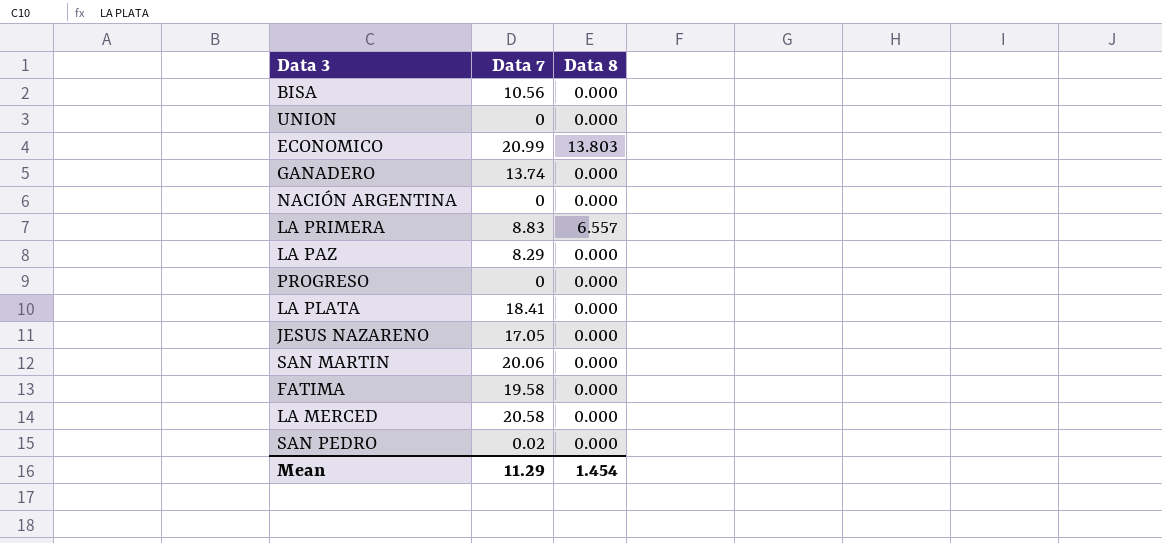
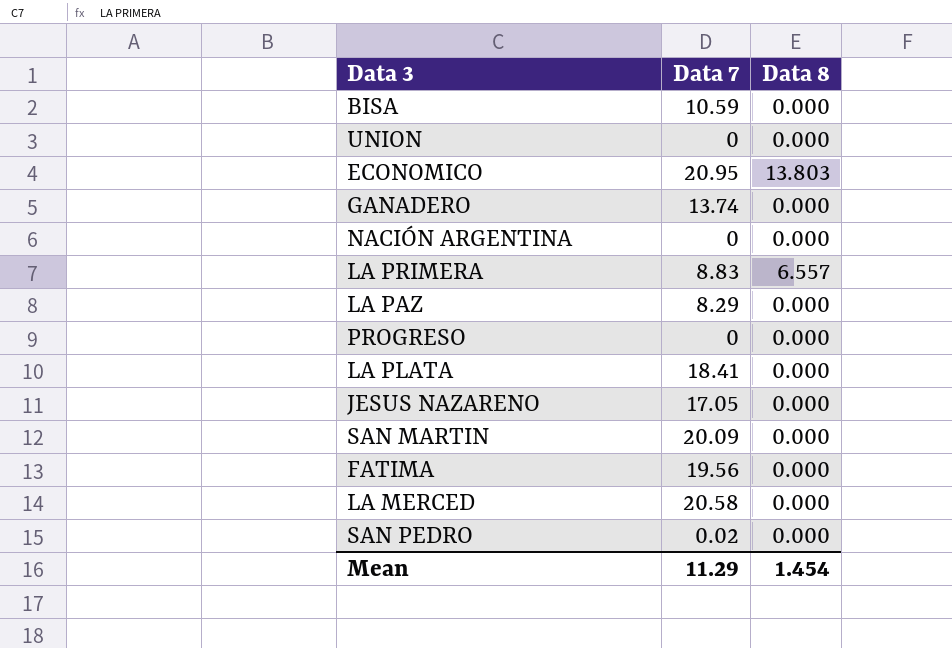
BISA | Data 7: 10.56 -> 10.59
ECONOMICO | Data 7: 20.99 -> 20.95
SAN MARTIN | Data 7: 20.06 -> 20.09
FATIMA | Data 7: 19.58 -> 19.56

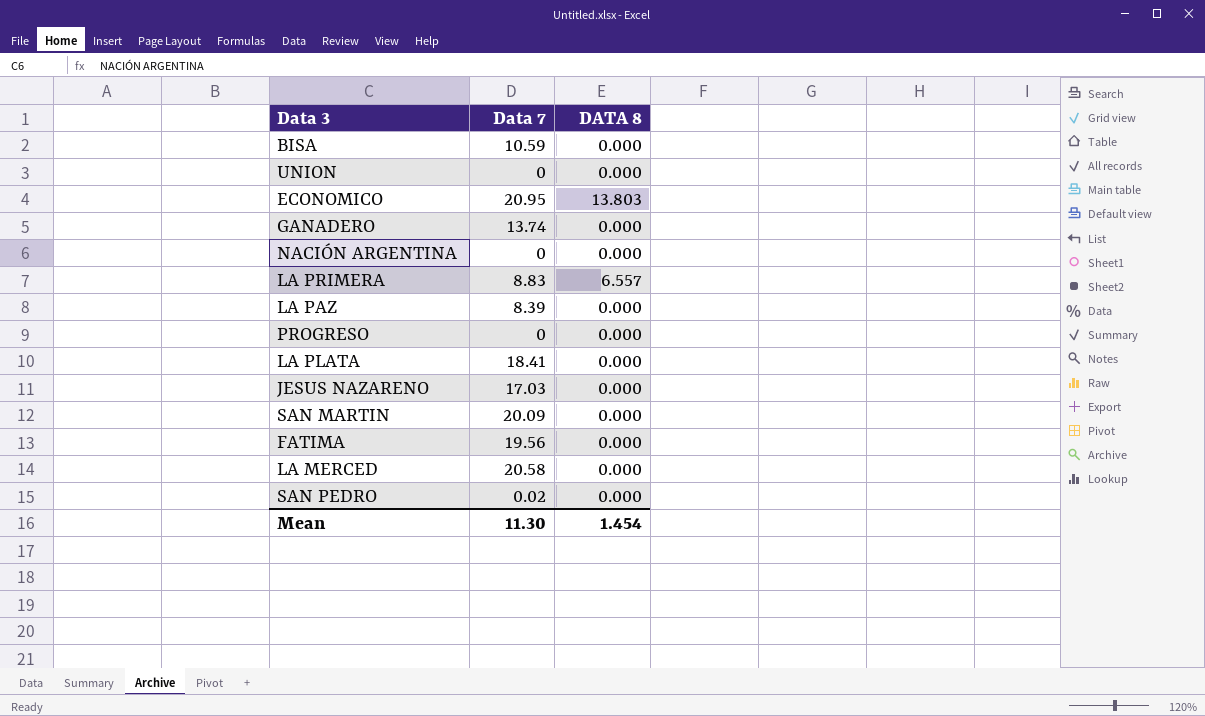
column name: Data 8 -> DATA 8
LA PAZ | Data 7: 8.29 -> 8.39
JESUS NAZARENO | Data 7: 17.05 -> 17.03
Mean | Data 7: 11.29 -> 11.30

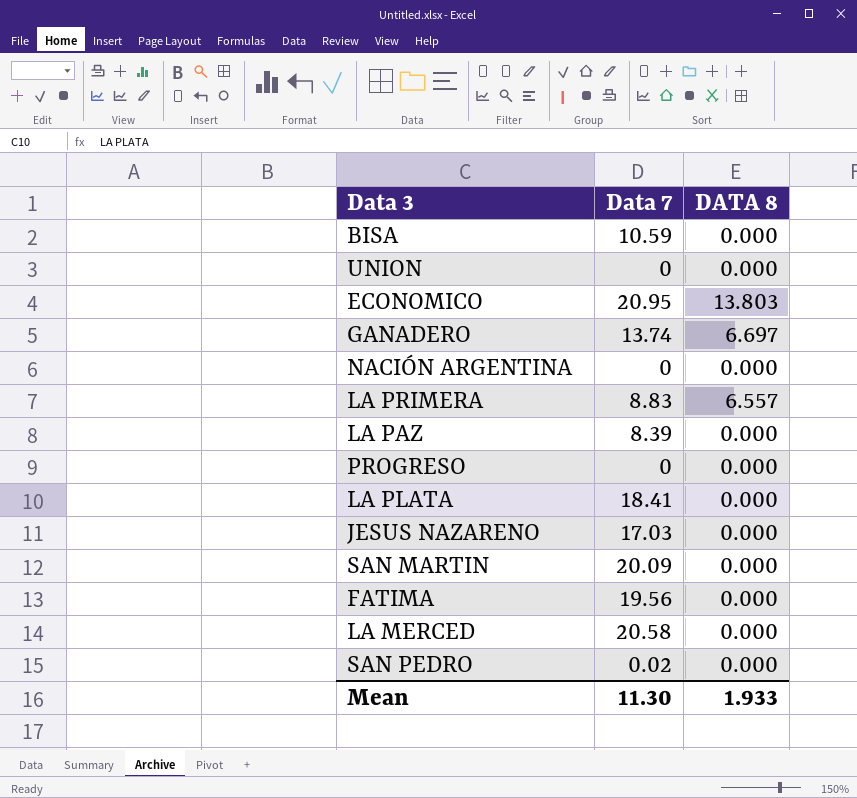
GANADERO | DATA 8: 0.000 -> 6.697
Mean | DATA 8: 1.454 -> 1.933

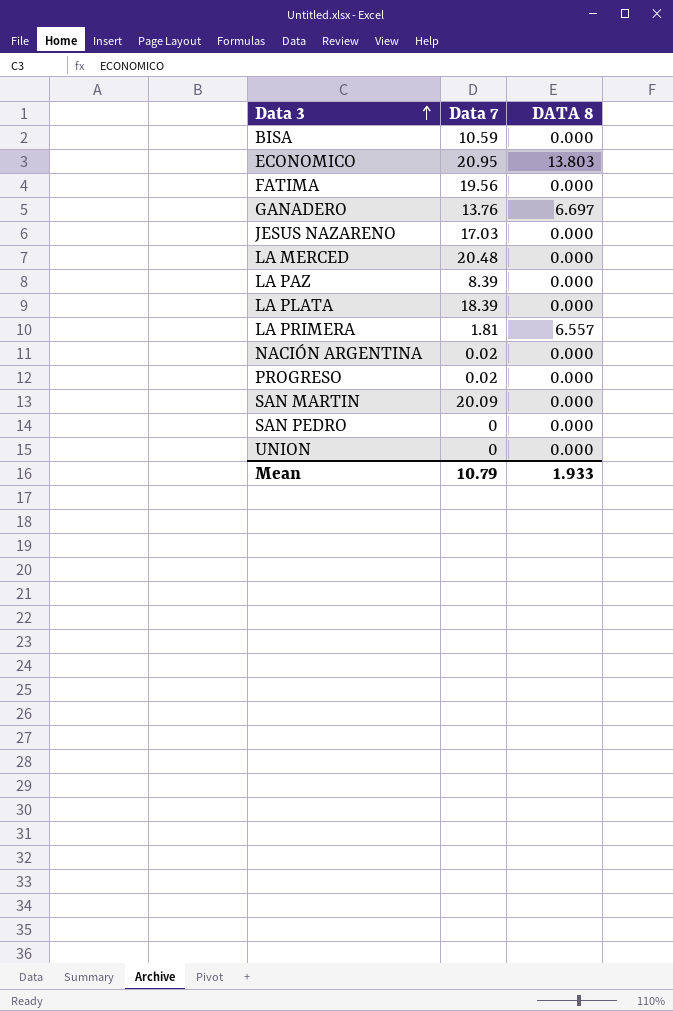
row order: none -> Data 3 ascending
GANADERO | Data 7: 13.74 -> 13.76
LA MERCED | Data 7: 20.58 -> 20.48
LA PLATA | Data 7: 18.41 -> 18.39
LA PRIMERA | Data 7: 8.83 -> 1.81
NACIÓN ARGENTINA | Data 7: 0 -> 0.02
PROGRESO | Data 7: 0 -> 0.02
SAN PEDRO | Data 7: 0.02 -> 0
Mean | Data 7: 11.30 -> 10.79

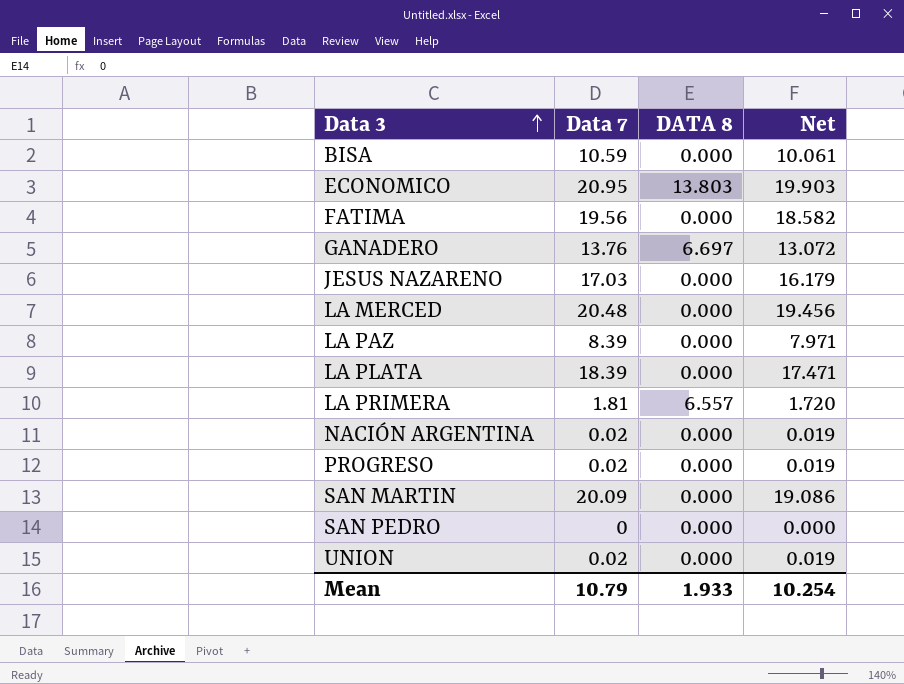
column Net | formula: none -> [Data 7] * 0.95
UNION | Data 7: 0 -> 0.02

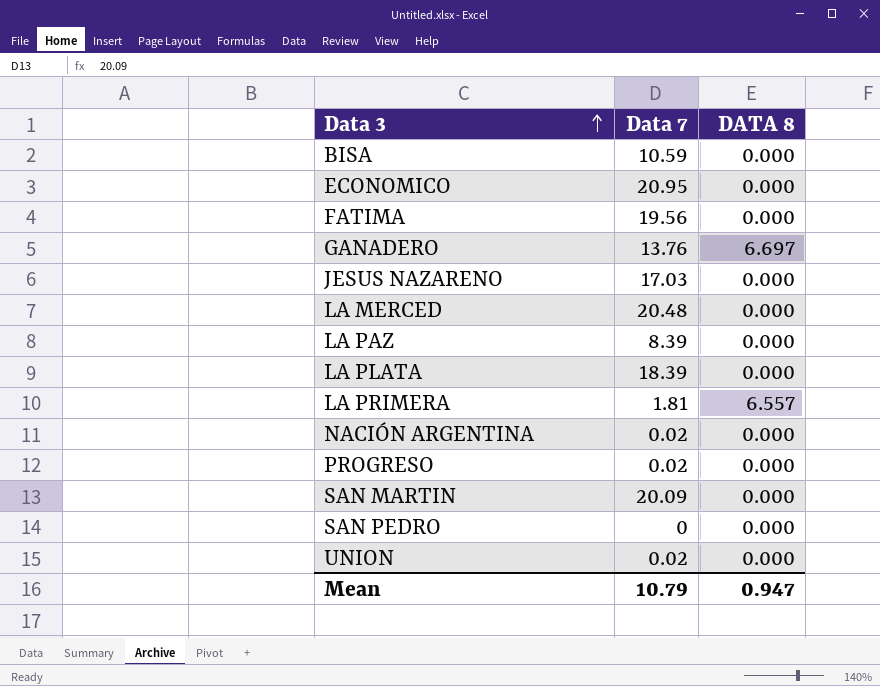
column Net | formula: [Data 7] * 0.95 -> none
ECONOMICO | DATA 8: 13.803 -> 0.000
Mean | DATA 8: 1.933 -> 0.947

